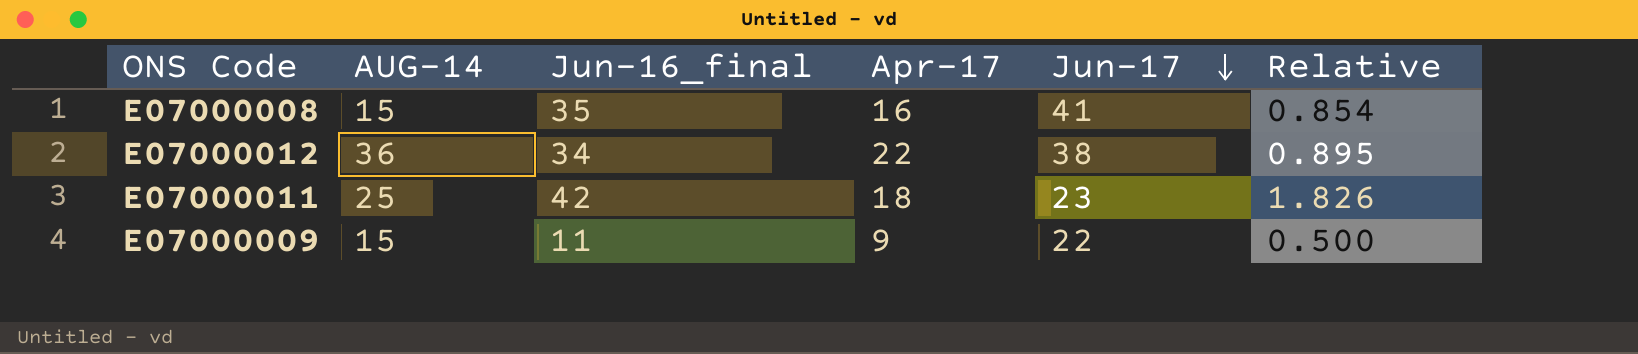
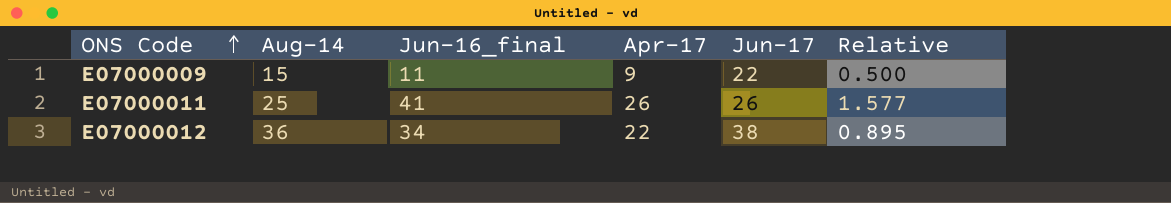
row order: Jun-17 descending -> ONS Code ascending
column name: AUG-14 -> Aug-14
row E07000008: 15 | 35 | 16 | 41 | 0.854 -> none
E07000011 | Jun-16_final: 42 -> 41
E07000011 | Apr-17: 18 -> 26
E07000011 | Jun-17: 23 -> 26
E07000011 | Relative: 1.826 -> 1.577

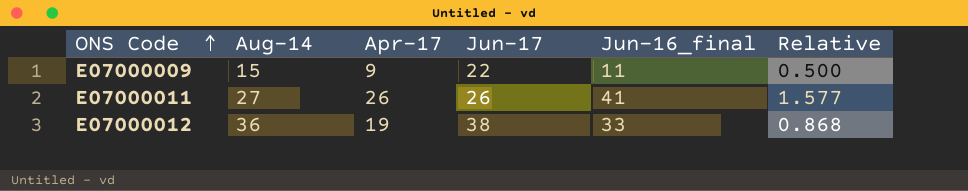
column Jun-16_final | position: 3 -> 5
E07000011 | Aug-14: 25 -> 27
E07000012 | Apr-17: 22 -> 19
E07000012 | Jun-16_final: 34 -> 33
E07000012 | Relative: 0.895 -> 0.868

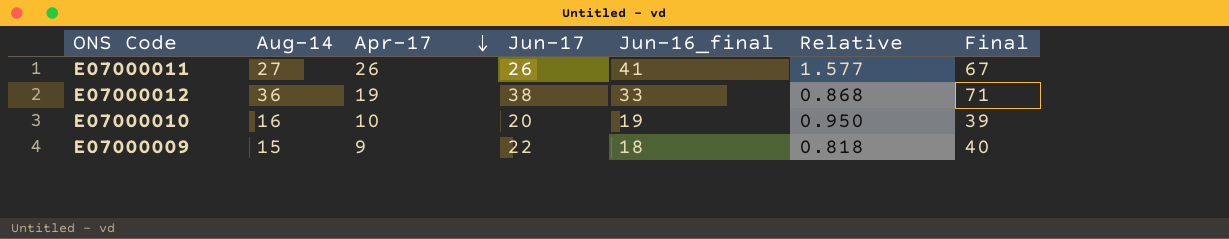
row order: ONS Code ascending -> Apr-17 descending
column Final | formula: none -> [Jun-17] + [Jun-16_final]
row E07000010: none -> 16 | 10 | 20 | 19 | 0.950 | 39
E07000009 | Jun-16_final: 11 -> 18
E07000009 | Relative: 0.500 -> 0.818

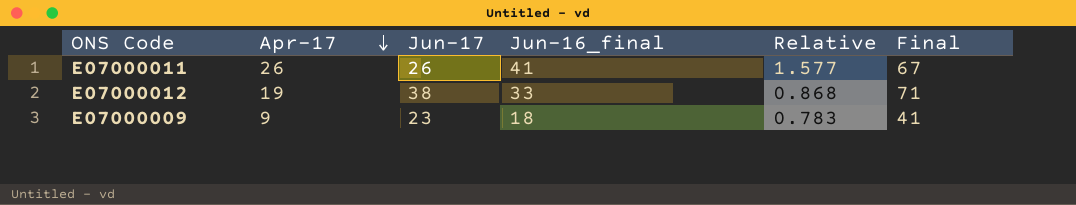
column Aug-14 | position: 2 -> none
row E07000010: 16 | 10 | 20 | 19 | 0.950 | 39 -> none
E07000009 | Jun-17: 22 -> 23
E07000009 | Relative: 0.818 -> 0.783
E07000009 | Final: 40 -> 41

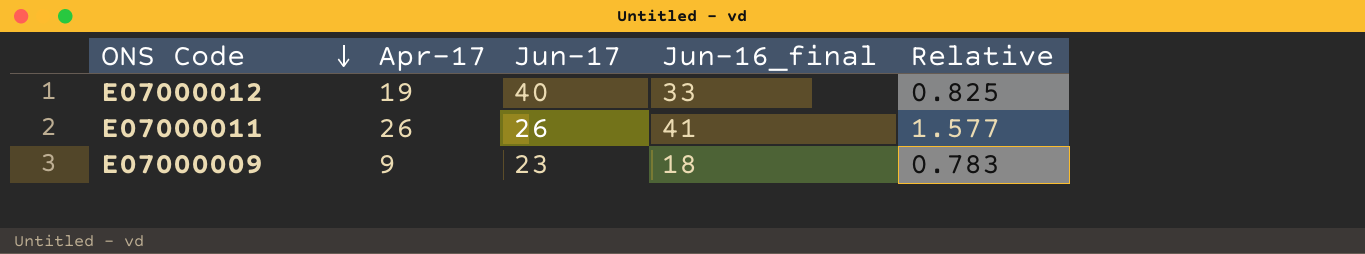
row order: Apr-17 descending -> ONS Code descending
column Final | formula: [Jun-17] + [Jun-16_final] -> none
E07000012 | Jun-17: 38 -> 40
E07000012 | Relative: 0.868 -> 0.825

